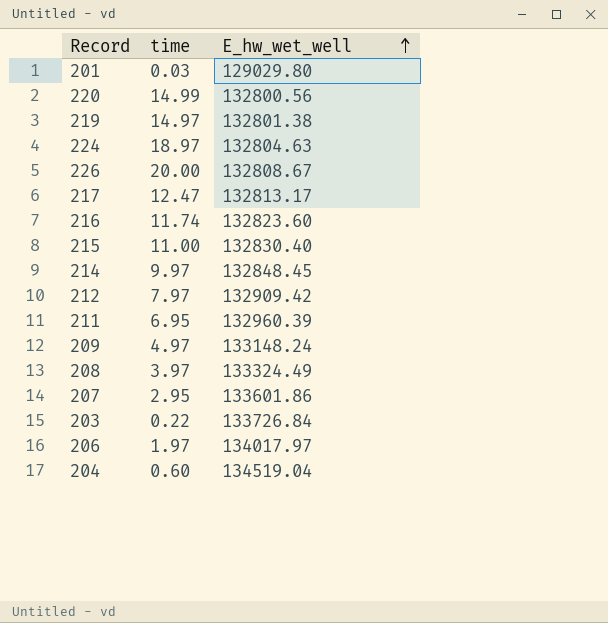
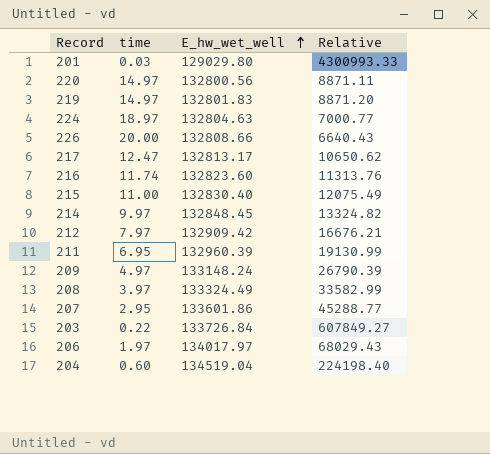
column Relative | formula: none -> [E_hw_wet_well] / [time]
220 | time: 14.99 -> 14.97
219 | E_hw_wet_well: 132801.38 -> 132801.83
226 | E_hw_wet_well: 132808.67 -> 132808.66

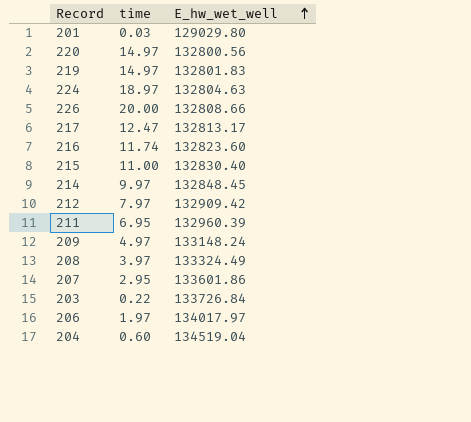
column Relative | formula: [E_hw_wet_well] / [time] -> none

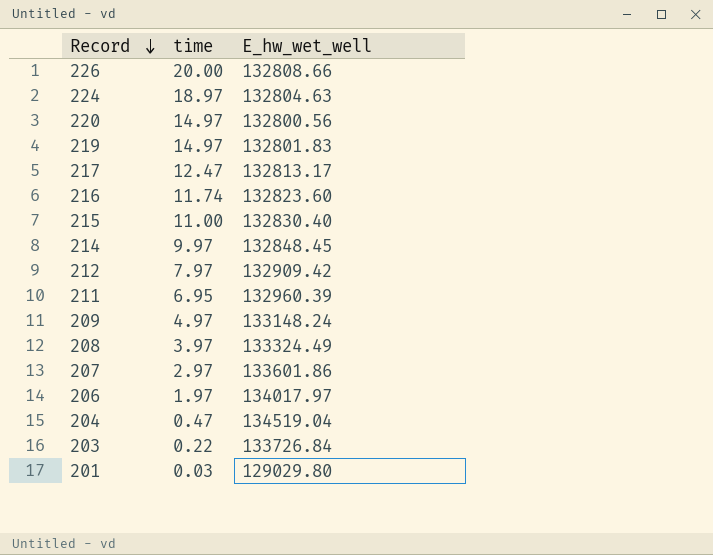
row order: E_hw_wet_well ascending -> Record descending
207 | time: 2.95 -> 2.97
204 | time: 0.60 -> 0.47

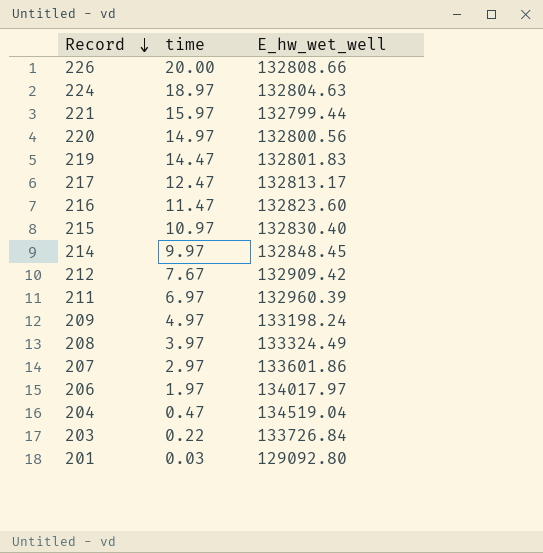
row 221: none -> 15.97 | 132799.44
219 | time: 14.97 -> 14.47
216 | time: 11.74 -> 11.47
215 | time: 11.00 -> 10.97
212 | time: 7.97 -> 7.67
211 | time: 6.95 -> 6.97
209 | E_hw_wet_well: 133148.24 -> 133198.24
201 | E_hw_wet_well: 129029.80 -> 129092.80

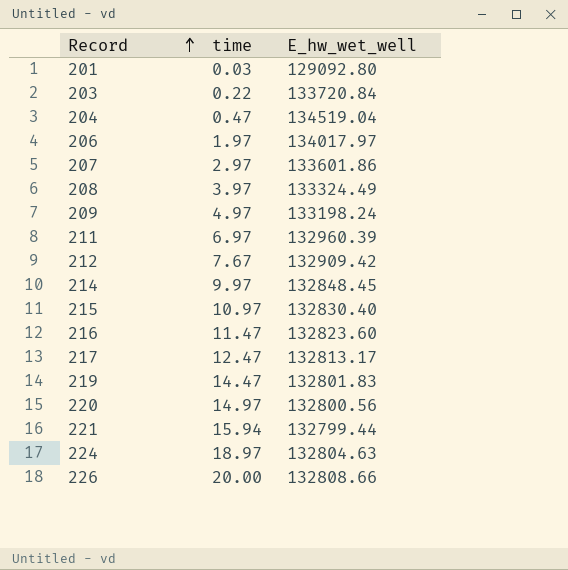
row order: Record descending -> Record ascending
203 | E_hw_wet_well: 133726.84 -> 133720.84
221 | time: 15.97 -> 15.94

